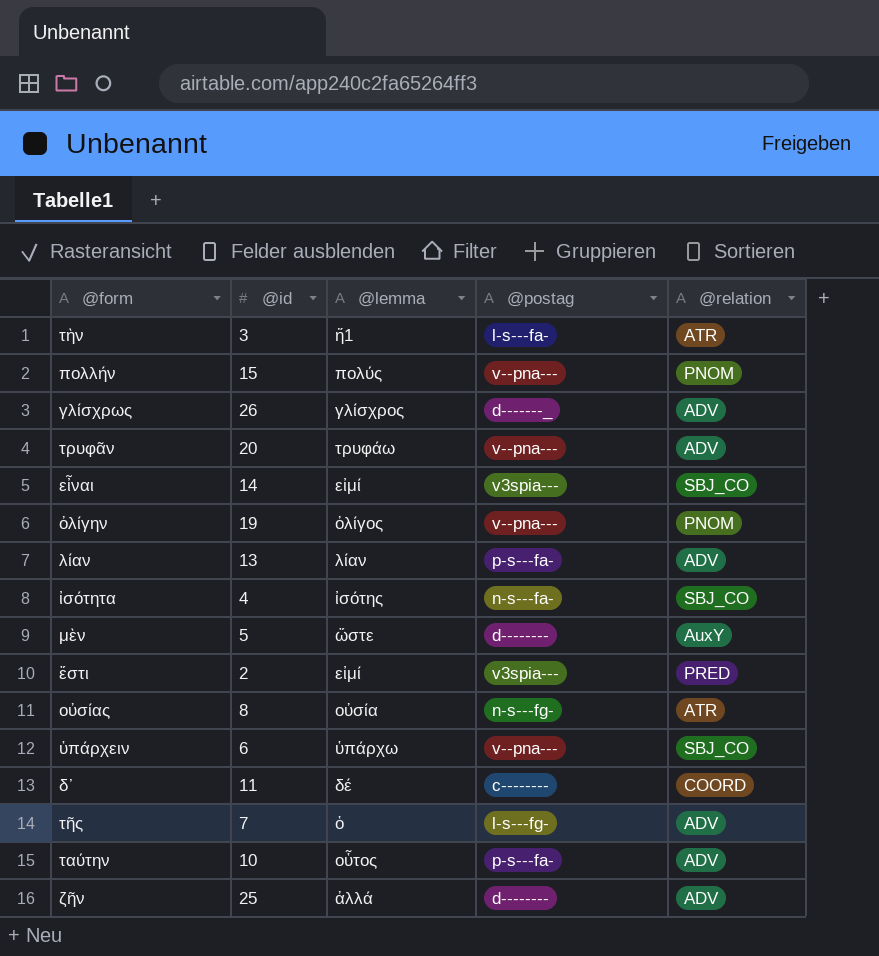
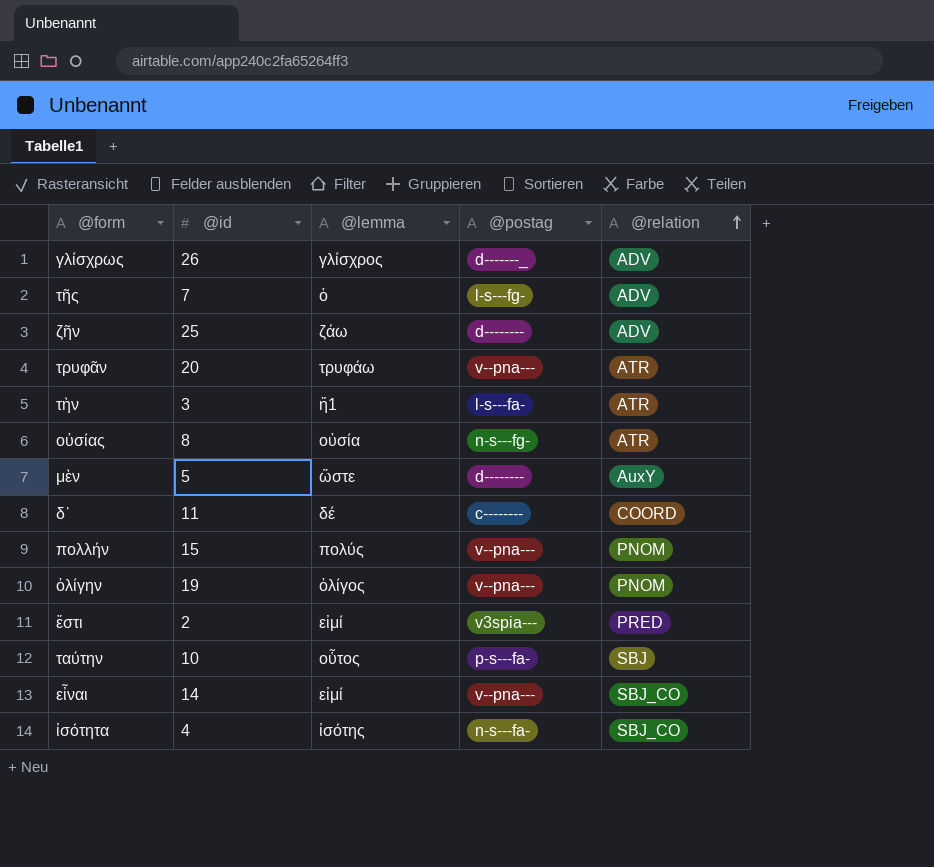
row order: none -> @relation ascending
row λίαν: 13 | λίαν | p-s---fa- | ADV -> none
row ὑπάρχειν: 6 | ὑπάρχω | v--pna--- | SBJ_CO -> none
ζῆν | @lemma: ἀλλά -> ζάω
τρυφᾶν | @relation: ADV -> ATR
ταύτην | @relation: ADV -> SBJ
εἶναι | @postag: v3spia--- -> v--pna---

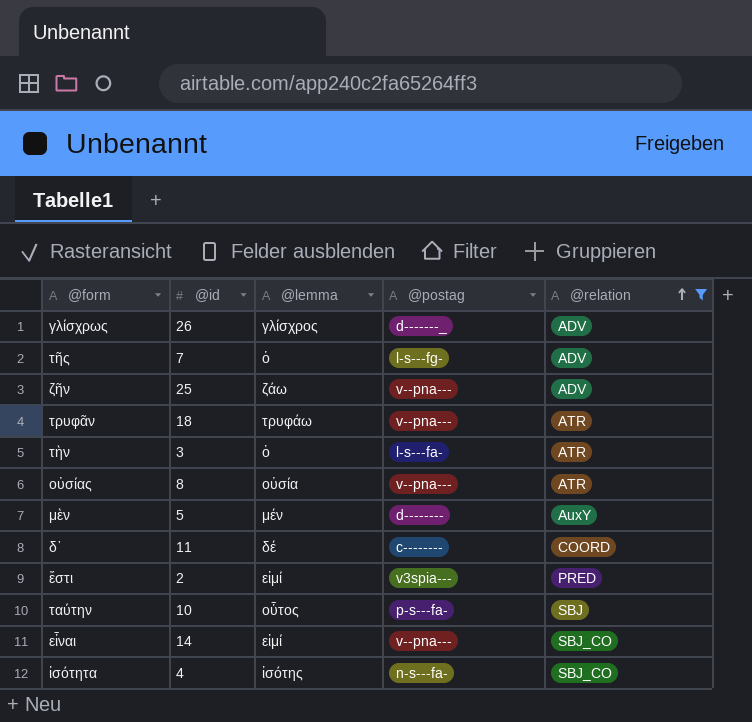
filter: none -> @relation != PNOM
ζῆν | @postag: d-------- -> v--pna---
τρυφᾶν | @id: 20 -> 18
τὴν | @lemma: ἤ1 -> ὁ
οὐσίας | @postag: n-s---fg- -> v--pna---
μὲν | @lemma: ὥστε -> μέν

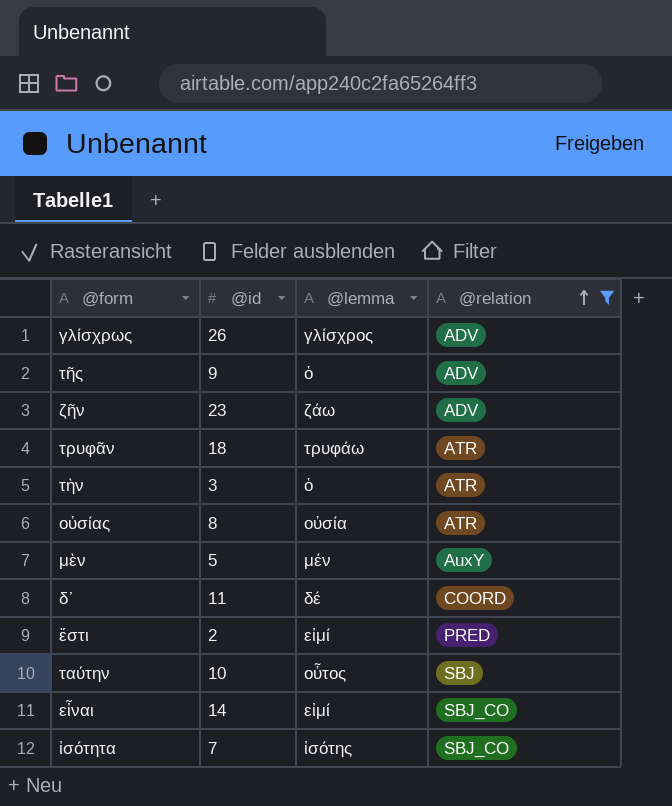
column @postag | position: 4 -> none
τῆς | @id: 7 -> 9
ζῆν | @id: 25 -> 23
ἰσότητα | @id: 4 -> 7

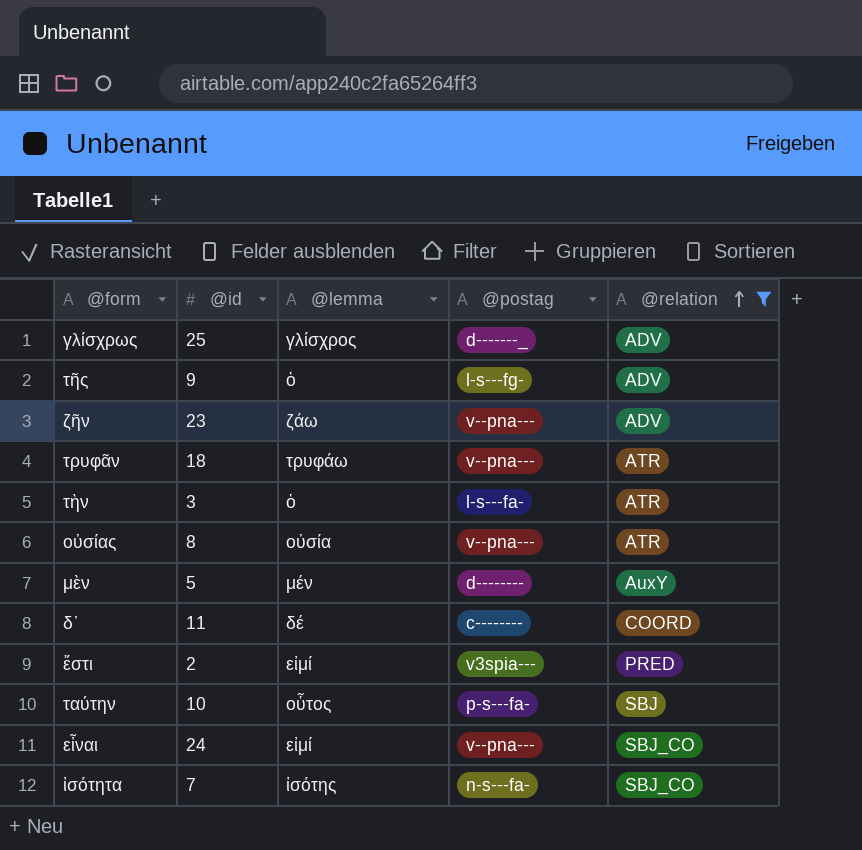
column @postag | position: none -> 4
γλίσχρως | @id: 26 -> 25
εἶναι | @id: 14 -> 24

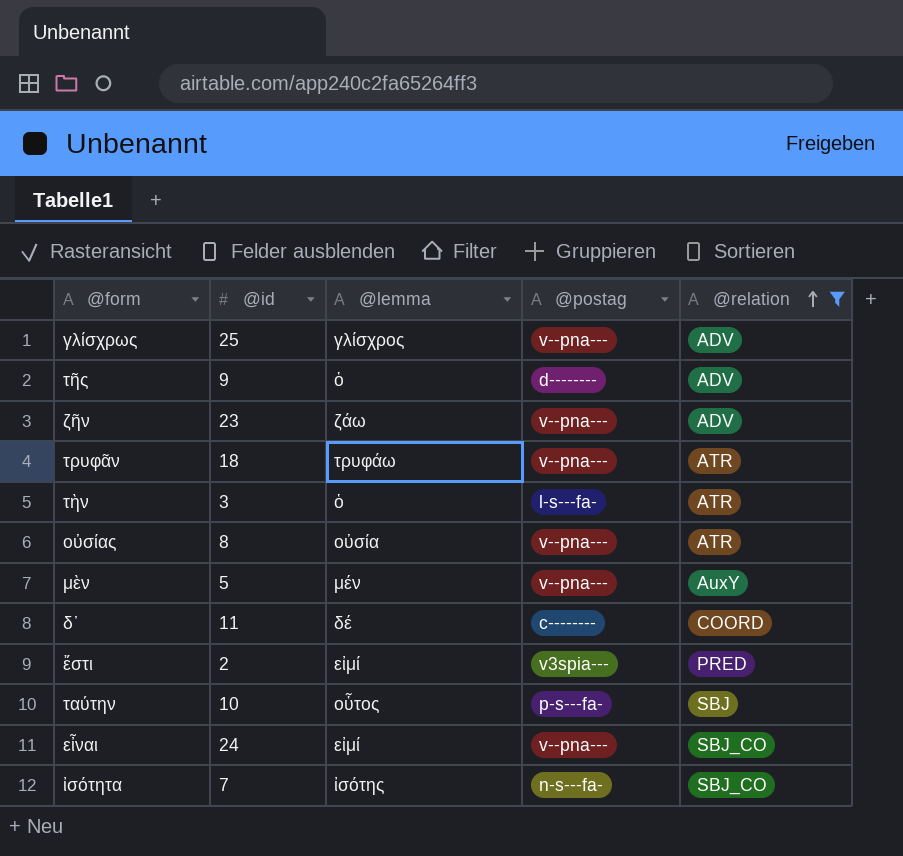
γλίσχρως | @postag: d-------_ -> v--pna---
τῆς | @postag: l-s---fg- -> d--------
μὲν | @postag: d-------- -> v--pna---

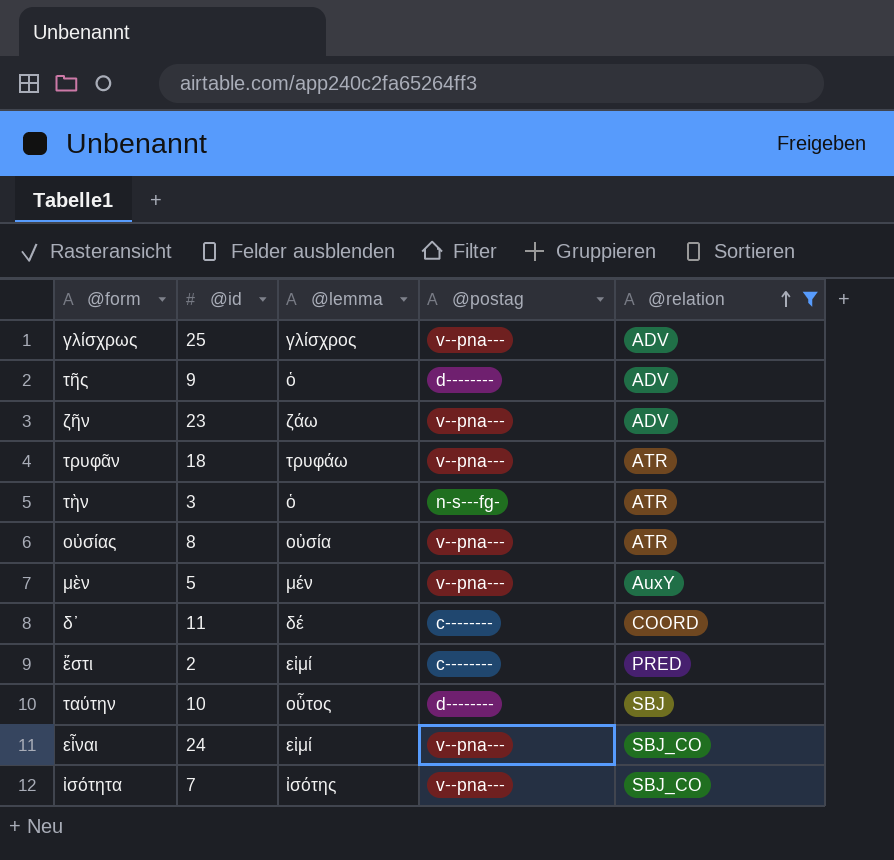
τὴν | @postag: l-s---fa- -> n-s---fg-
ἔστι | @postag: v3spia--- -> c--------
ταύτην | @postag: p-s---fa- -> d--------
ἰσότητα | @postag: n-s---fa- -> v--pna---

